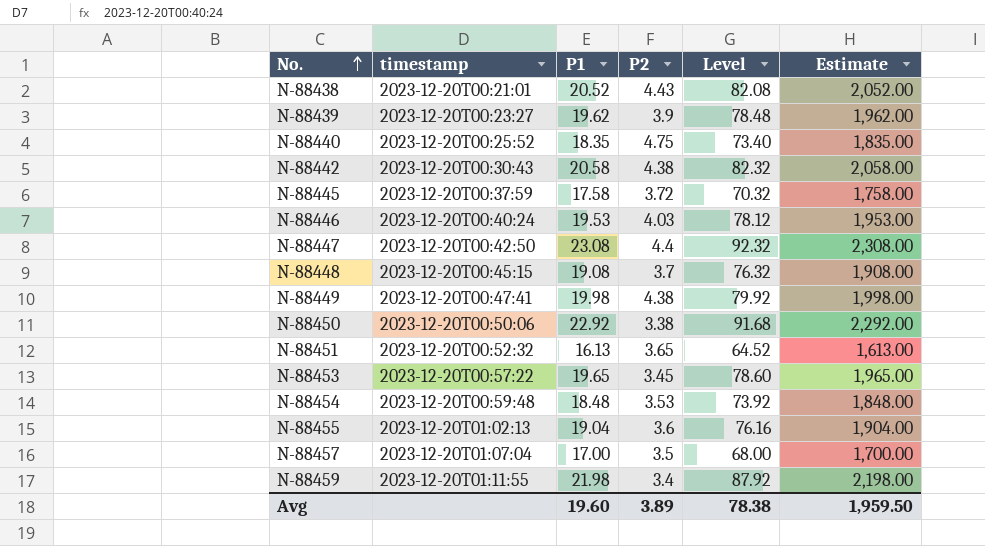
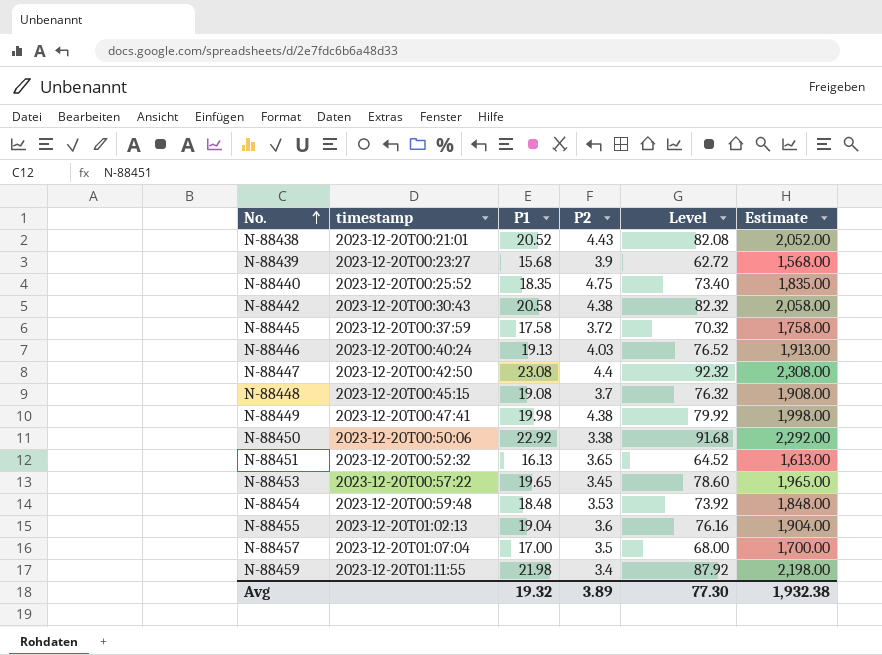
N-88439 | P1: 19.62 -> 15.68
N-88439 | Level: 78.48 -> 62.72
N-88439 | Estimate: 1,962.00 -> 1,568.00
N-88446 | P1: 19.53 -> 19.13
N-88446 | Level: 78.12 -> 76.52
N-88446 | Estimate: 1,953.00 -> 1,913.00
Avg | P1: 19.60 -> 19.32
Avg | Level: 78.38 -> 77.30
Avg | Estimate: 1,959.50 -> 1,932.38

